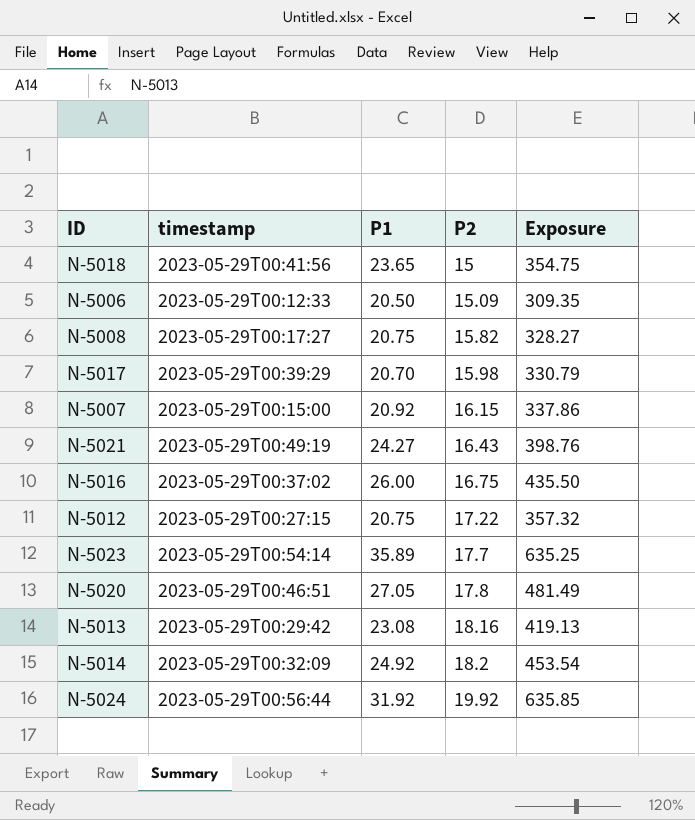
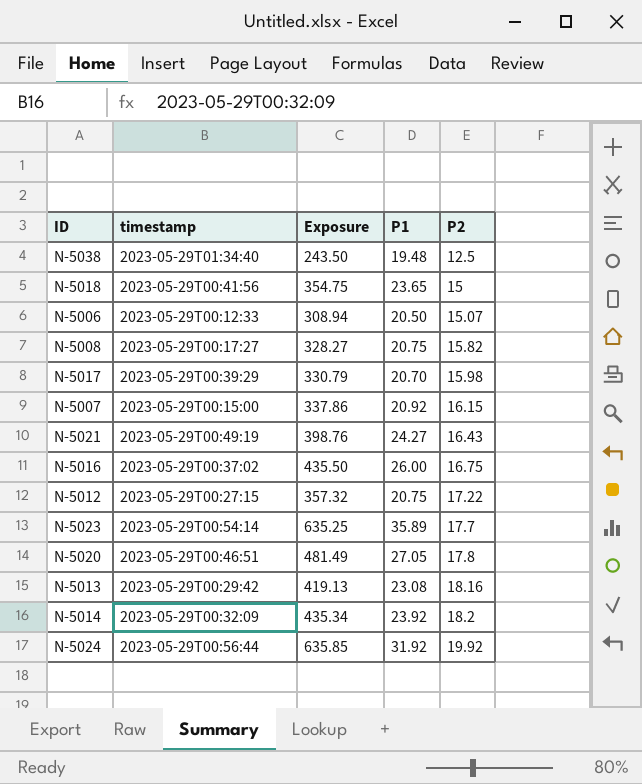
column Exposure | position: 5 -> 3
row N-5038: none -> 2023-05-29T01:34:40 | 243.50 | 19.48 | 12.5
N-5006 | Exposure: 309.35 -> 308.94
N-5006 | P2: 15.09 -> 15.07
N-5014 | Exposure: 453.54 -> 435.34
N-5014 | P1: 24.92 -> 23.92

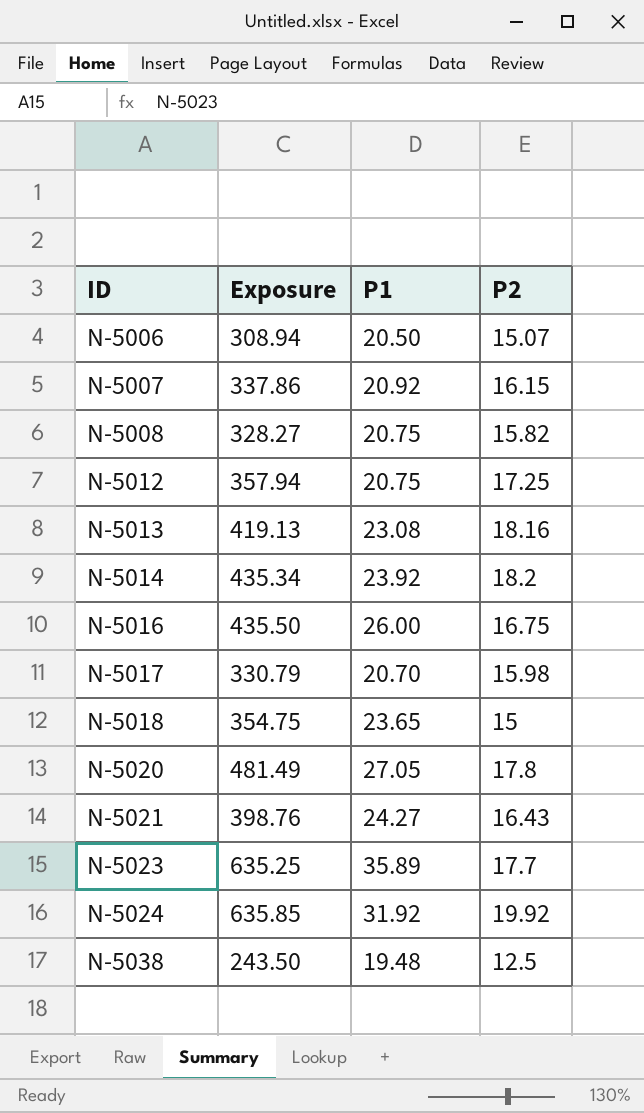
row order: P2 ascending -> ID ascending
column timestamp | position: 2 -> none
N-5012 | Exposure: 357.32 -> 357.94
N-5012 | P2: 17.22 -> 17.25

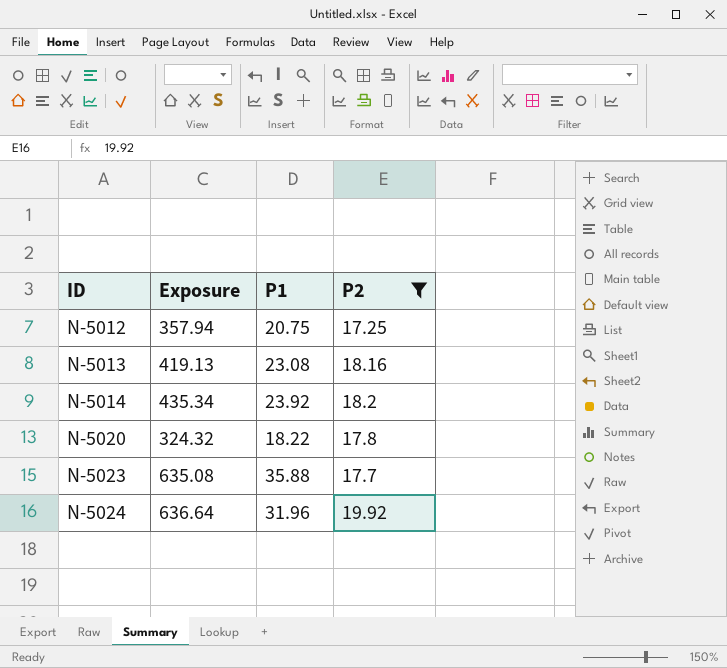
filter: none -> P2 >= 17.25
N-5020 | Exposure: 481.49 -> 324.32
N-5020 | P1: 27.05 -> 18.22
N-5023 | Exposure: 635.25 -> 635.08
N-5023 | P1: 35.89 -> 35.88
N-5024 | Exposure: 635.85 -> 636.64
N-5024 | P1: 31.92 -> 31.96

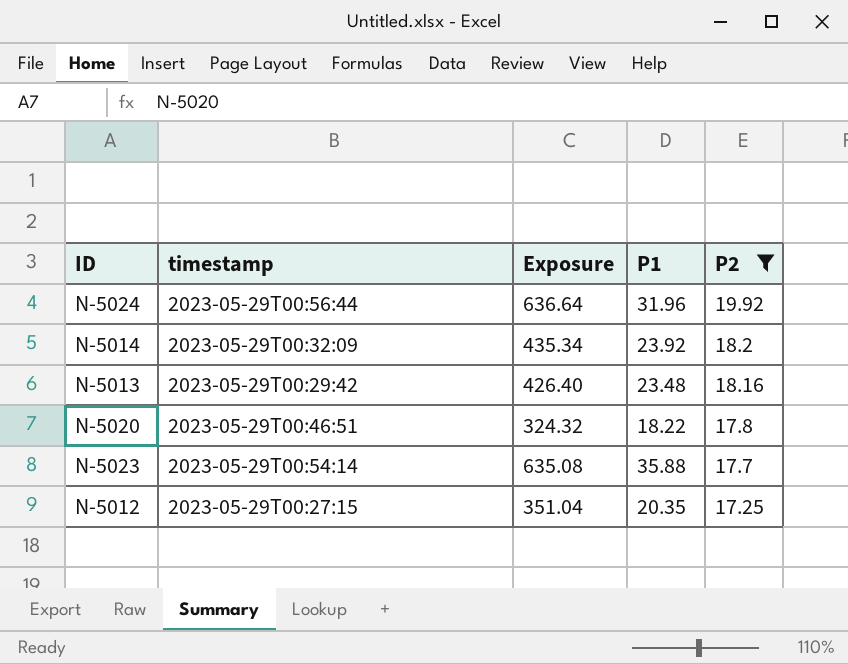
row order: ID ascending -> P2 descending
column timestamp | position: none -> 2
N-5013 | Exposure: 419.13 -> 426.40
N-5013 | P1: 23.08 -> 23.48
N-5012 | Exposure: 357.94 -> 351.04
N-5012 | P1: 20.75 -> 20.35

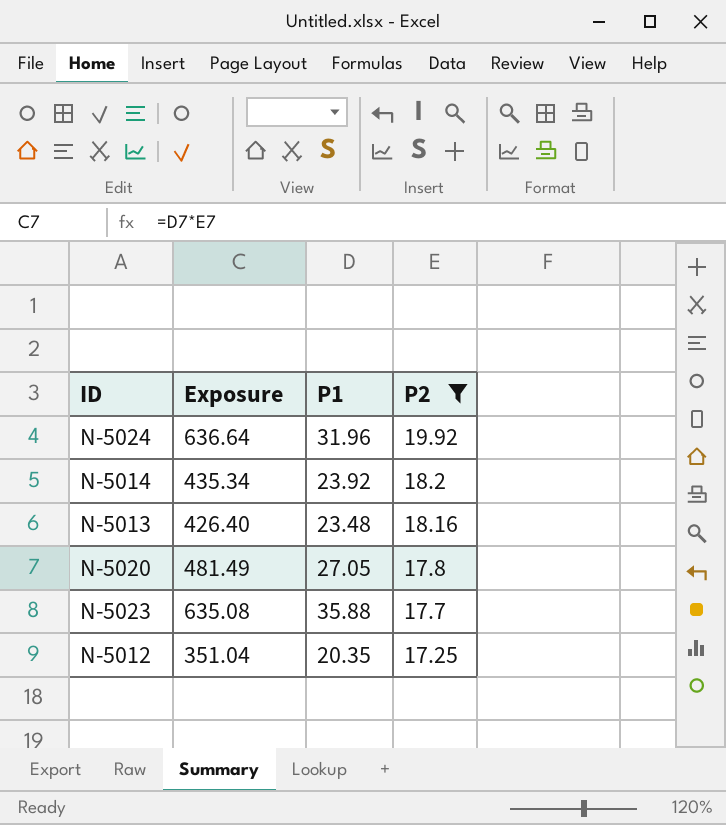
column timestamp | position: 2 -> none
N-5020 | Exposure: 324.32 -> 481.49
N-5020 | P1: 18.22 -> 27.05

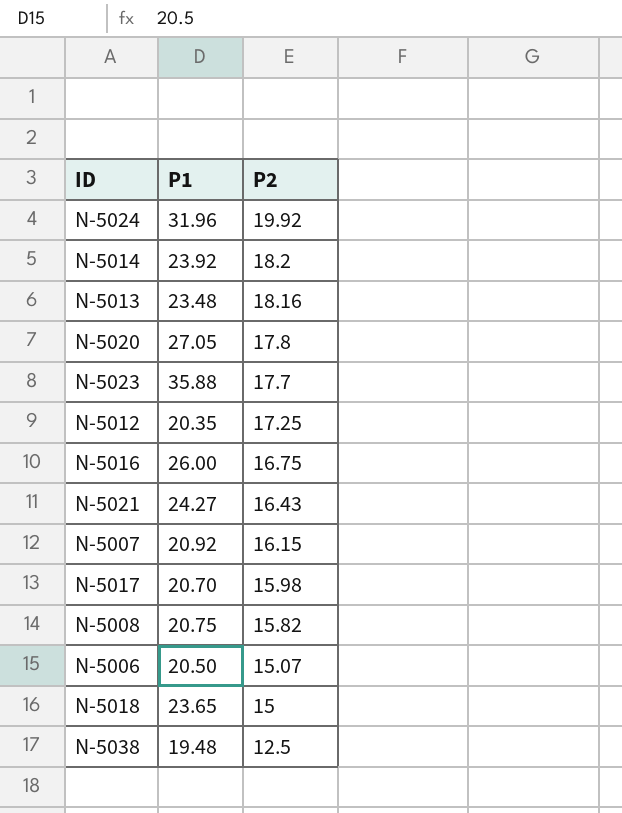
filter: P2 >= 17.25 -> none
column Exposure | formula: [P1] * [P2] -> none

